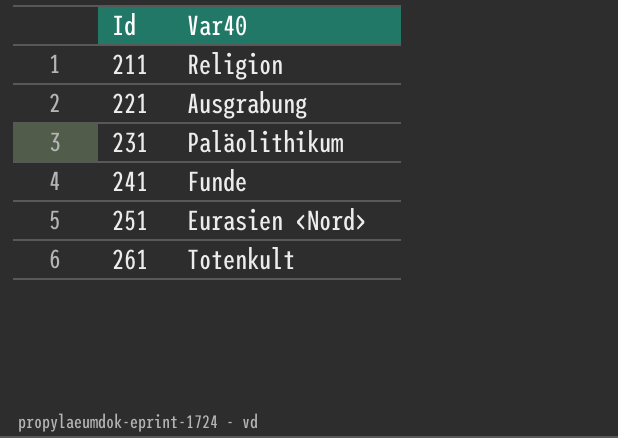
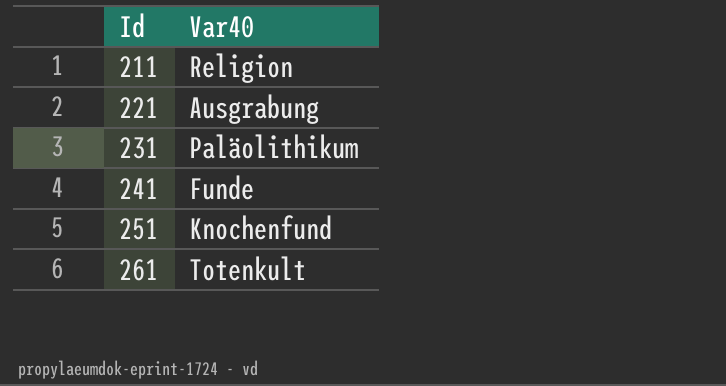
251 | Var40: Eurasien <Nord> -> Knochenfund

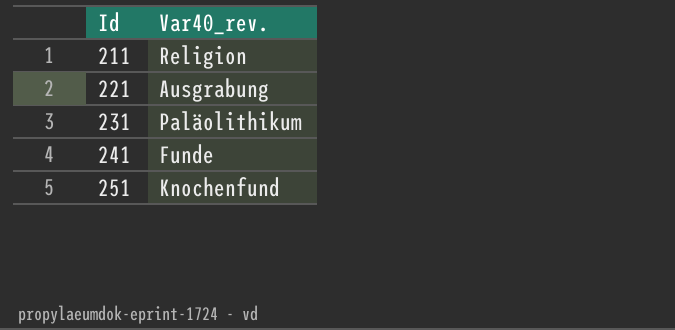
column name: Var40 -> Var40_rev.
row 261: Totenkult -> none

